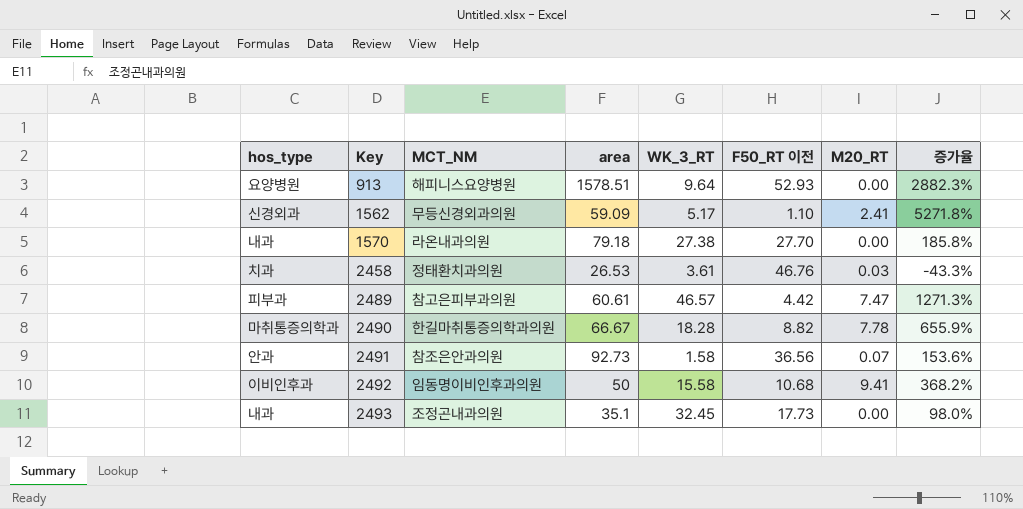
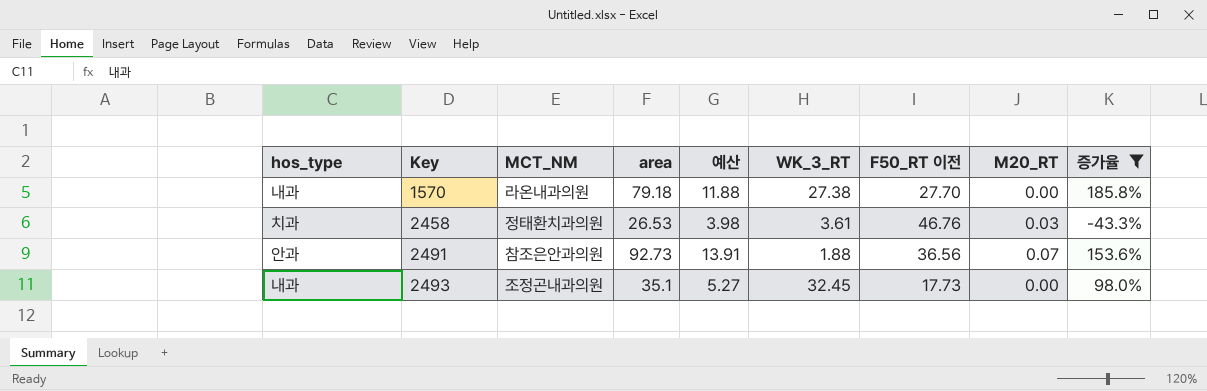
filter: none -> 증가율 <= 185.8%
column 예산 | formula: none -> [area] * 0.15
2491 | WK_3_RT: 1.58 -> 1.88

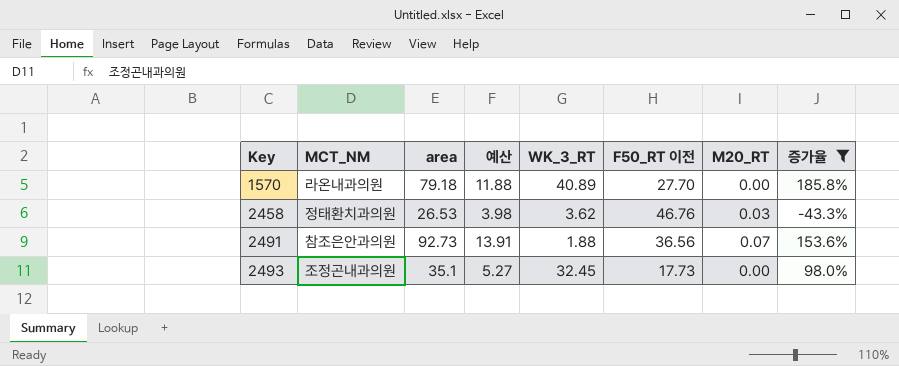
column hos_type | position: 1 -> none
1570 | WK_3_RT: 27.38 -> 40.89
2458 | WK_3_RT: 3.61 -> 3.62

